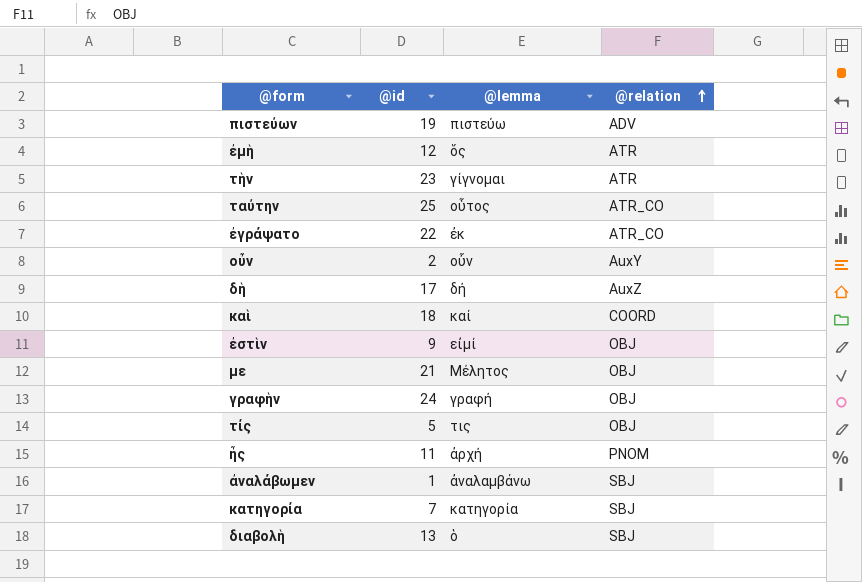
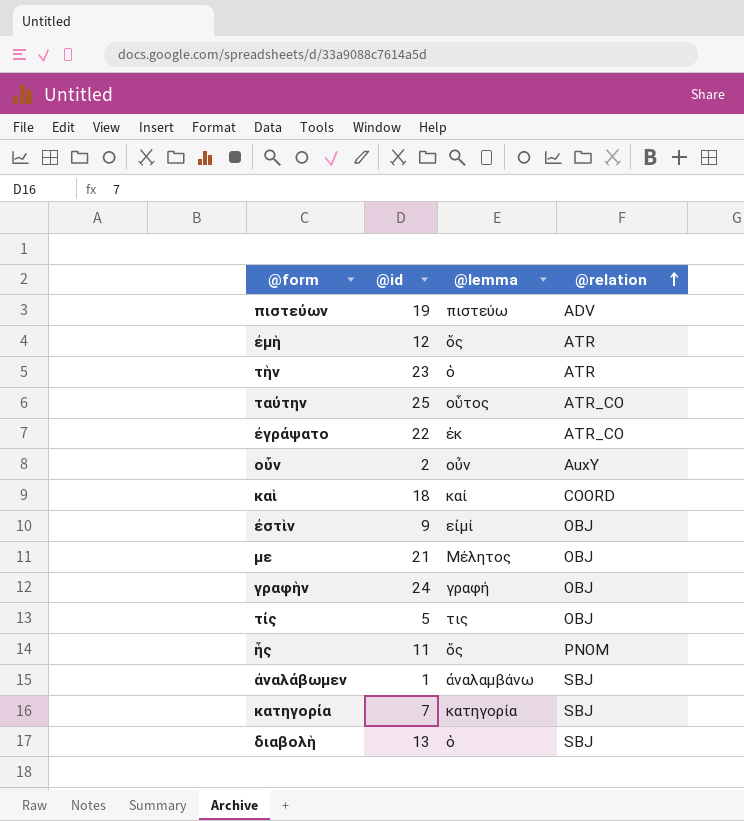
row δὴ: 17 | δή | AuxZ -> none
τὴν | @lemma: γίγνομαι -> ὁ
ἧς | @lemma: ἀρχή -> ὅς

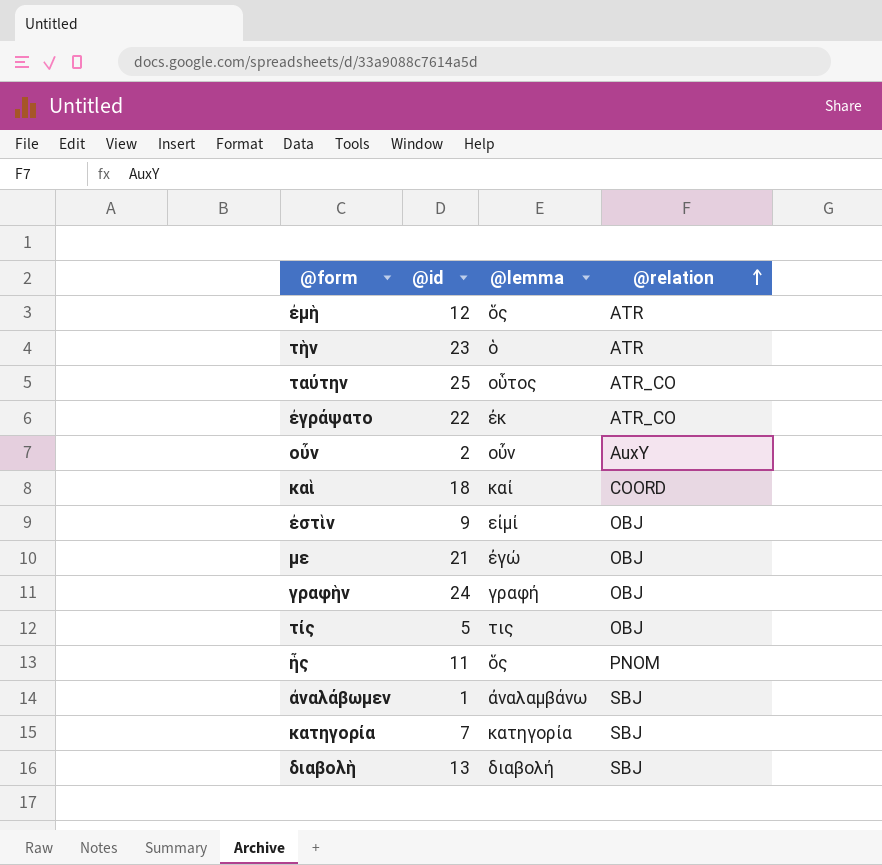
row πιστεύων: 19 | πιστεύω | ADV -> none
με | @lemma: Μέλητος -> ἐγώ
διαβολὴ | @lemma: ὁ -> διαβολή

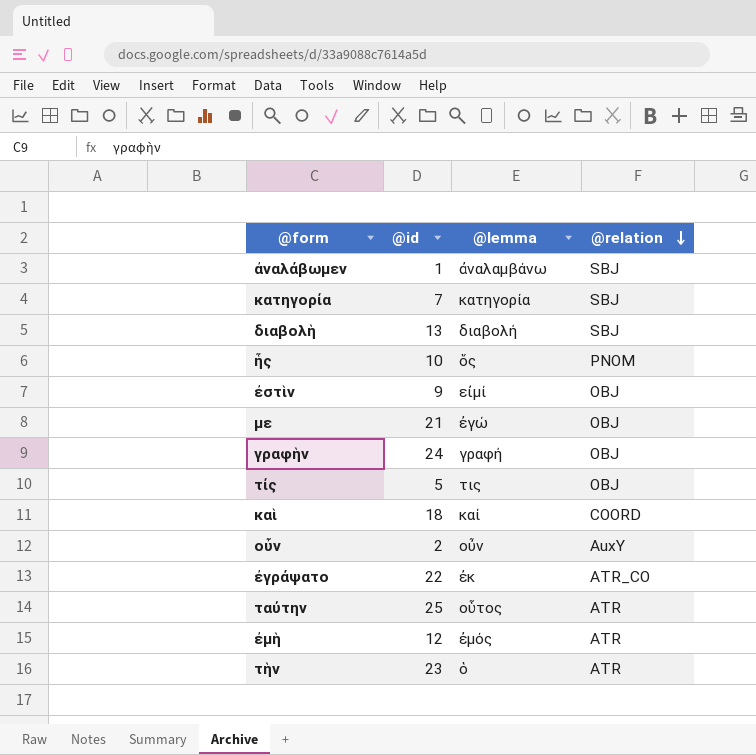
row order: @relation ascending -> @relation descending
ἧς | @id: 11 -> 10
ταύτην | @relation: ATR_CO -> ATR
ἐμὴ | @lemma: ὅς -> ἐμός

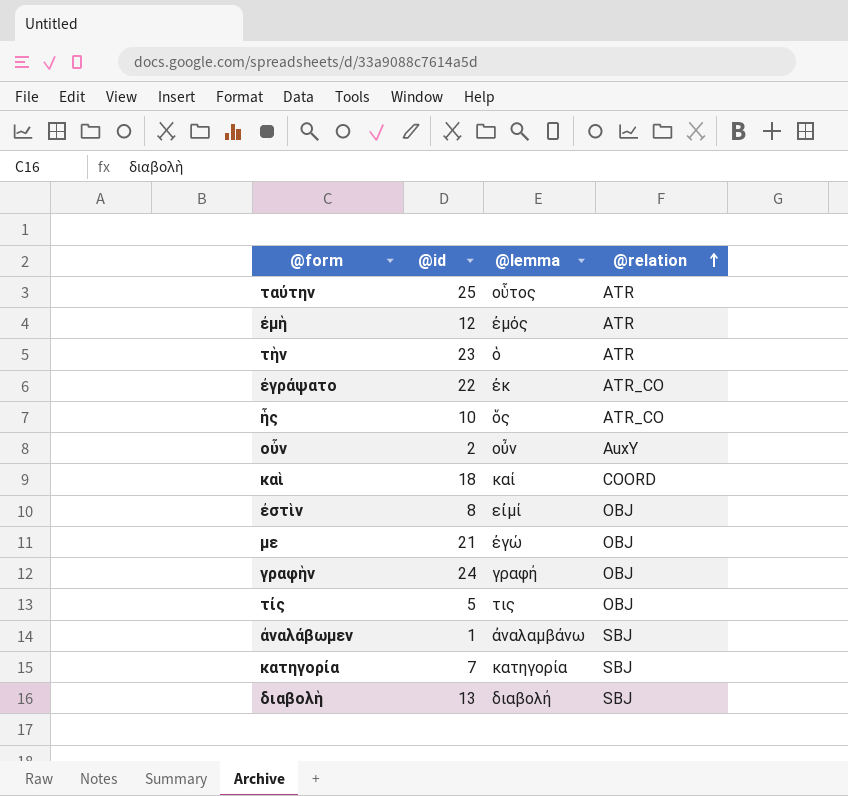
row order: @relation descending -> @relation ascending
ἧς | @relation: PNOM -> ATR_CO
ἐστὶν | @id: 9 -> 8

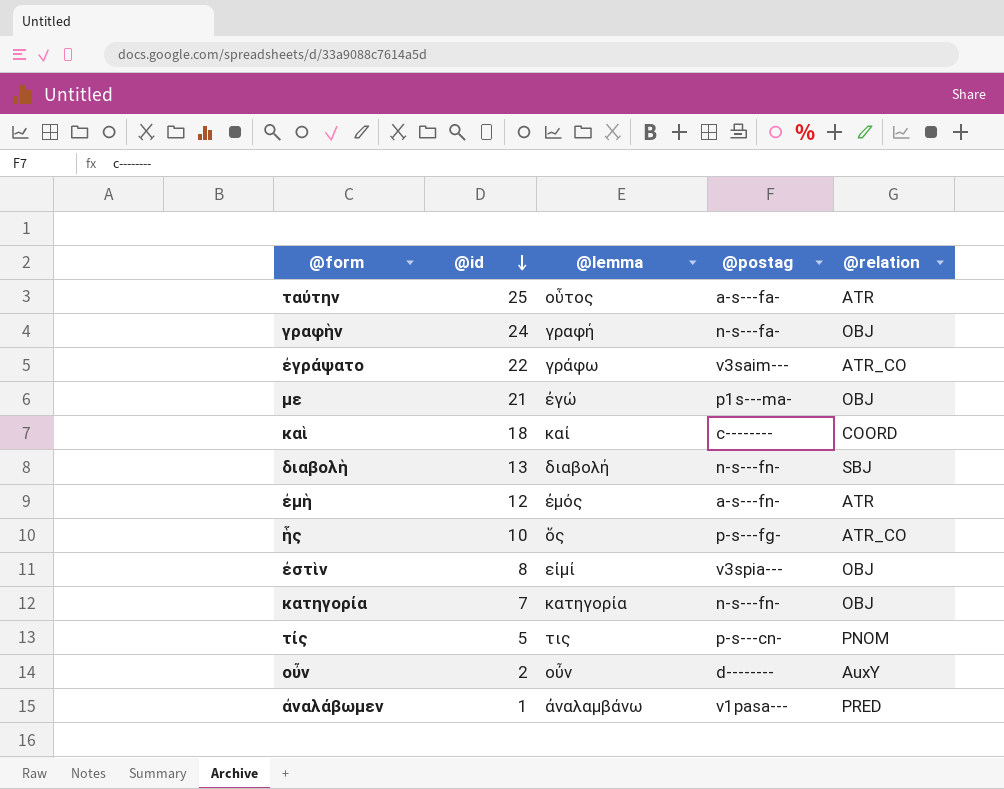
row order: @relation ascending -> @id descending
column @postag | position: none -> 4
row τὴν: 23 | ὁ | ATR -> none
ἐγράψατο | @lemma: ἐκ -> γράφω
κατηγορία | @relation: SBJ -> OBJ
τίς | @relation: OBJ -> PNOM
ἀναλάβωμεν | @relation: SBJ -> PRED

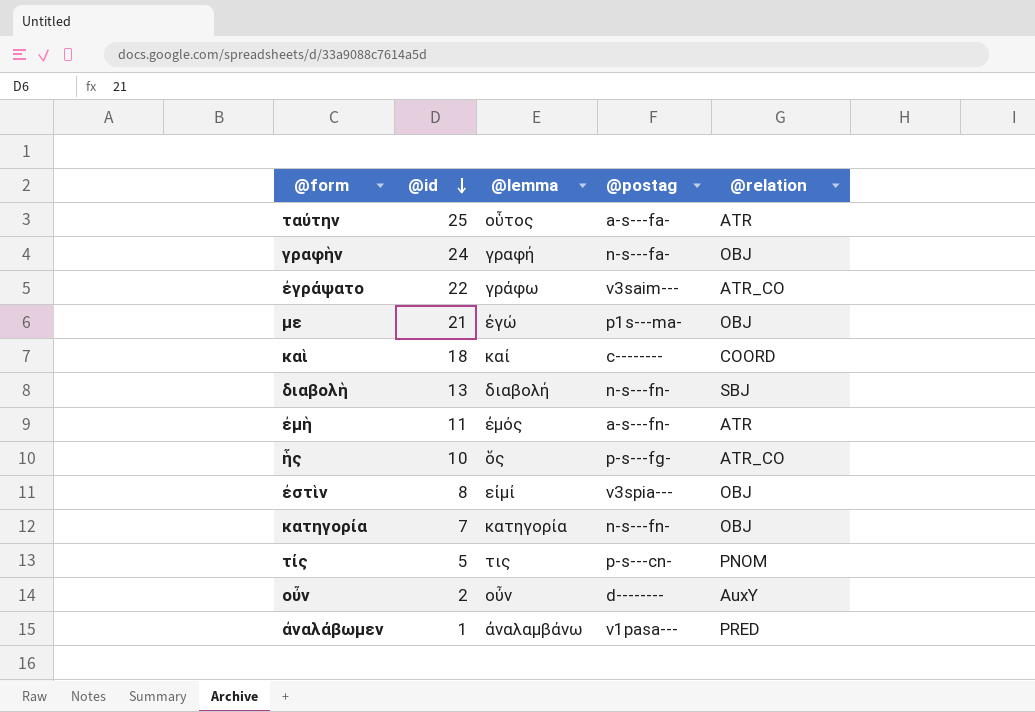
ἐμὴ | @id: 12 -> 11

